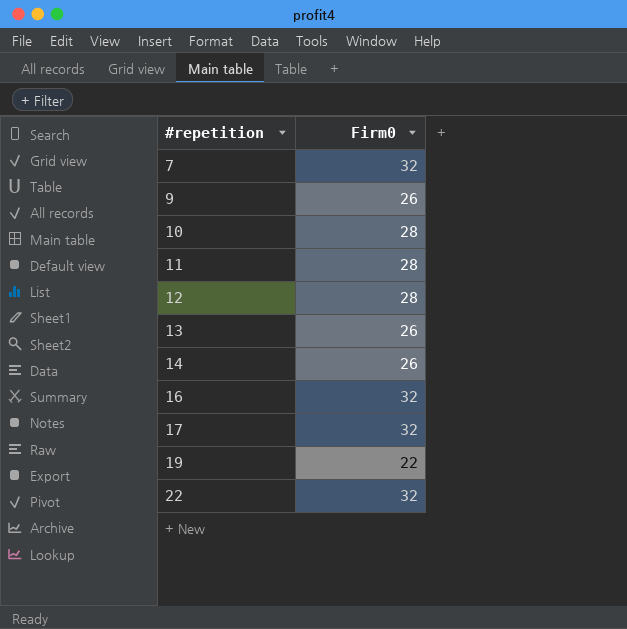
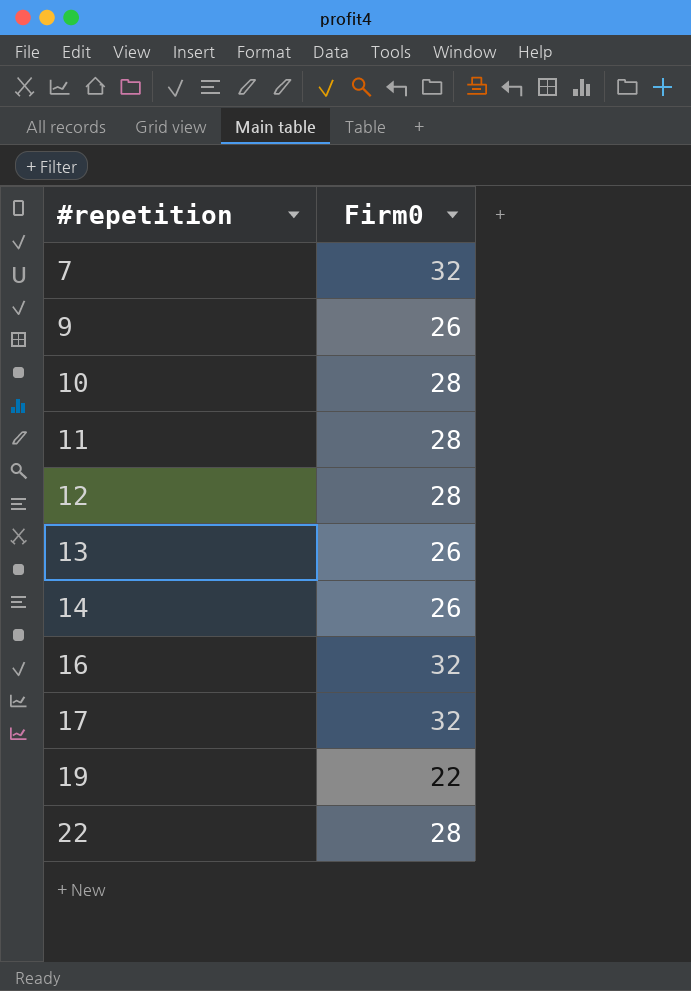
22 | Firm0: 32 -> 28

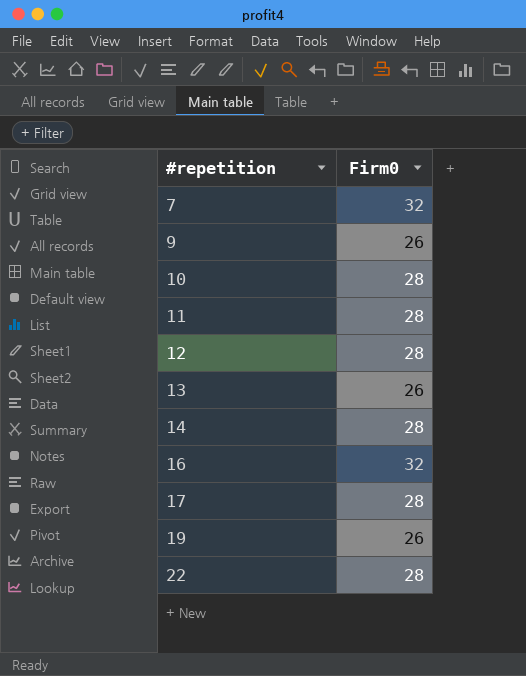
14 | Firm0: 26 -> 28
17 | Firm0: 32 -> 28
19 | Firm0: 22 -> 26

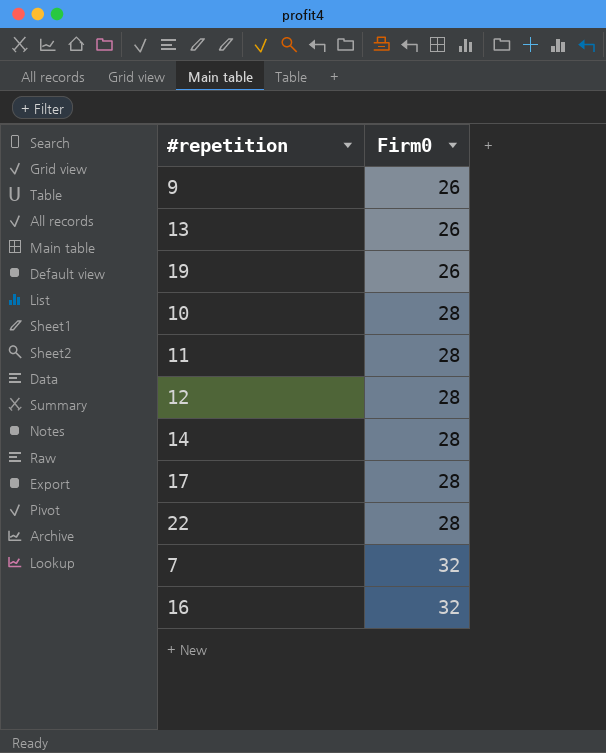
row order: #repetition ascending -> Firm0 ascending

